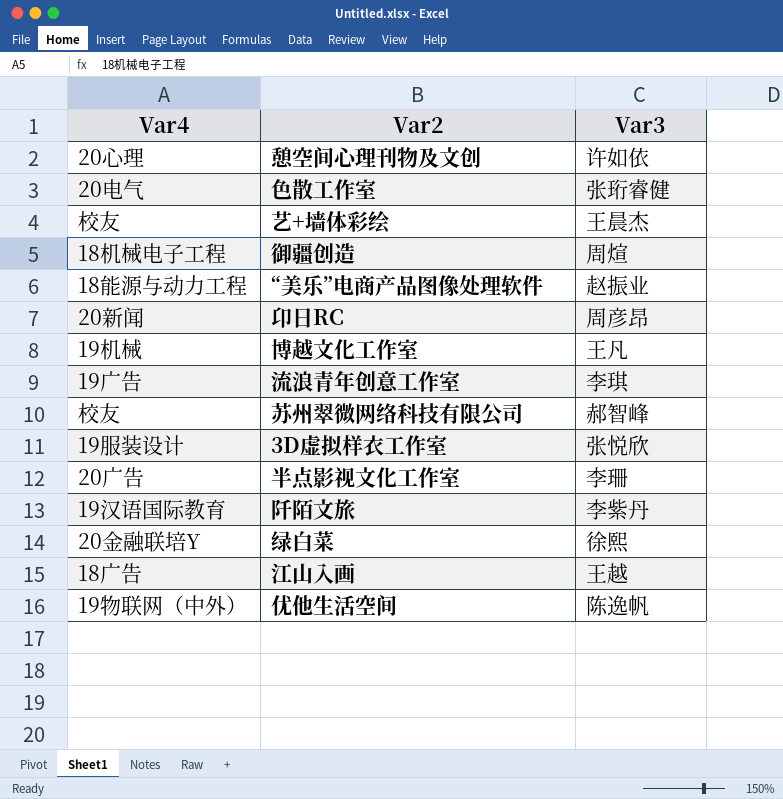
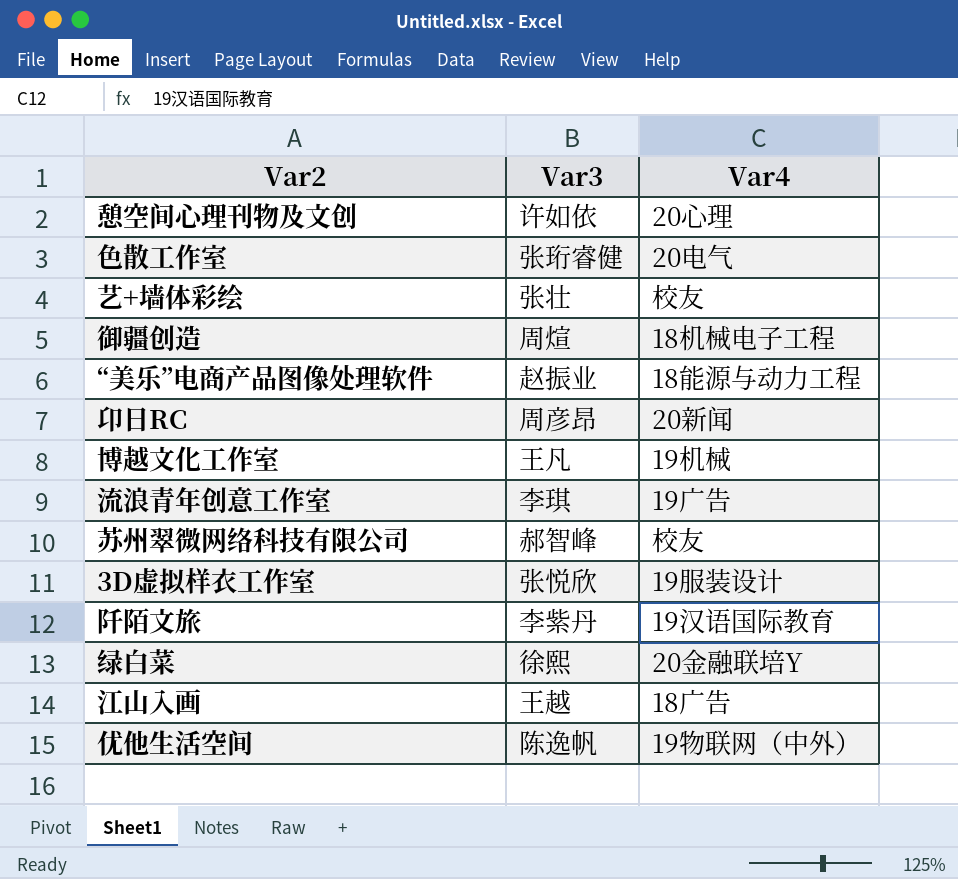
column Var4 | position: 1 -> 3
row 半点影视文化工作室: 20广告 | 李珊 -> none
艺+墙体彩绘 | Var3: 王晨杰 -> 张壮

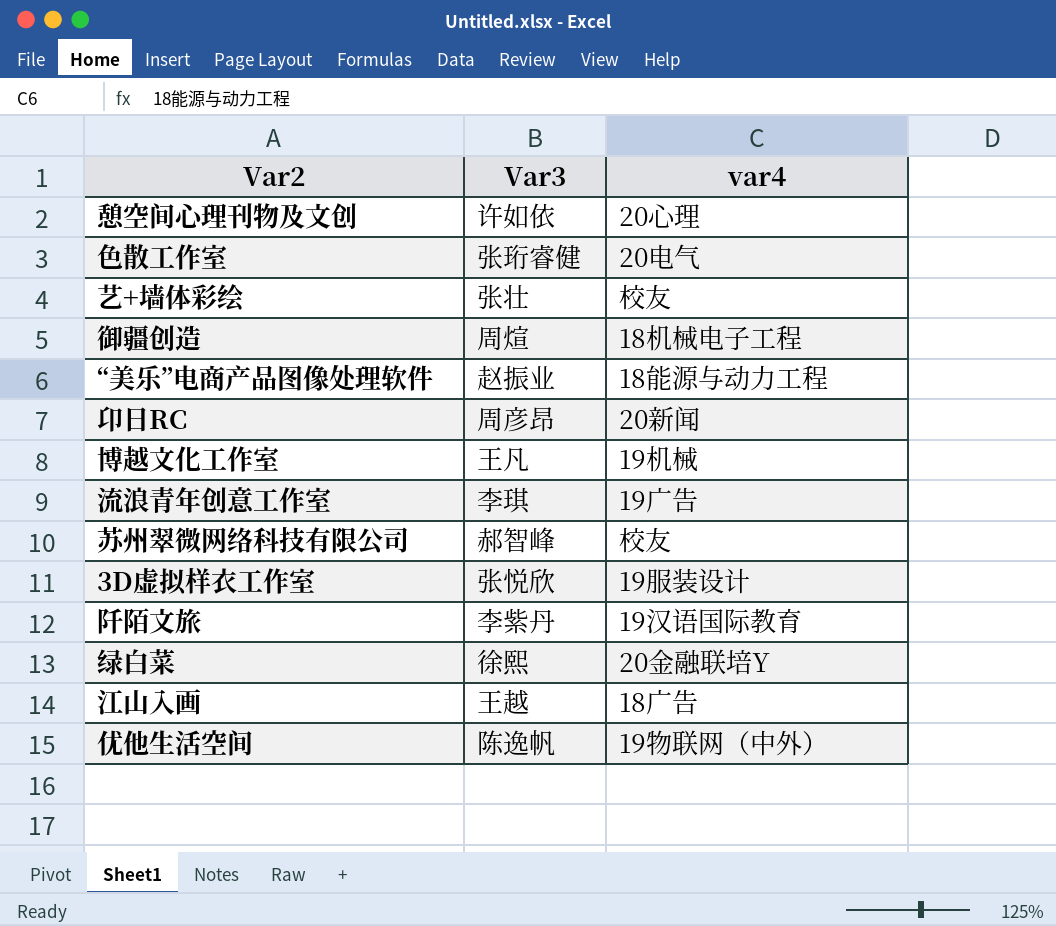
column name: Var4 -> var4

